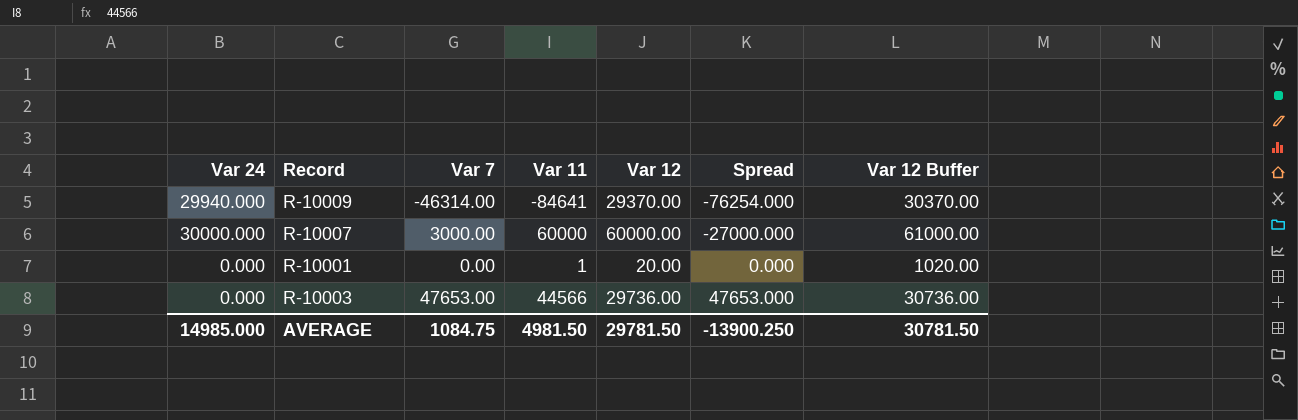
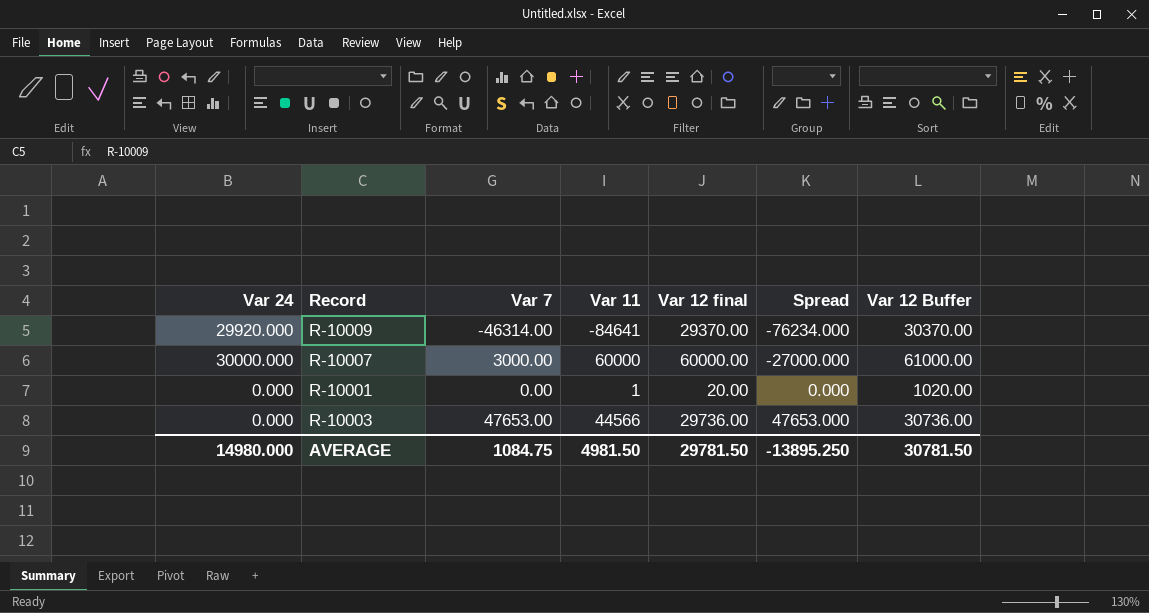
column name: Var 12 -> Var 12 final
R-10009 | Var 24: 29940.000 -> 29920.000
R-10009 | Spread: -76254.000 -> -76234.000
AVERAGE | Var 24: 14985.000 -> 14980.000
AVERAGE | Spread: -13900.250 -> -13895.250

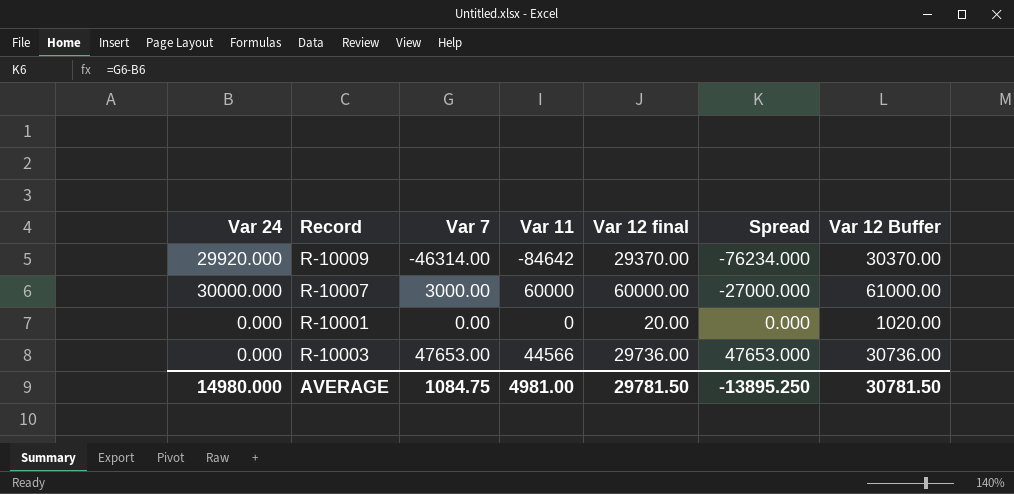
R-10009 | Var 11: -84641 -> -84642
R-10001 | Var 11: 1 -> 0
AVERAGE | Var 11: 4981.50 -> 4981.00

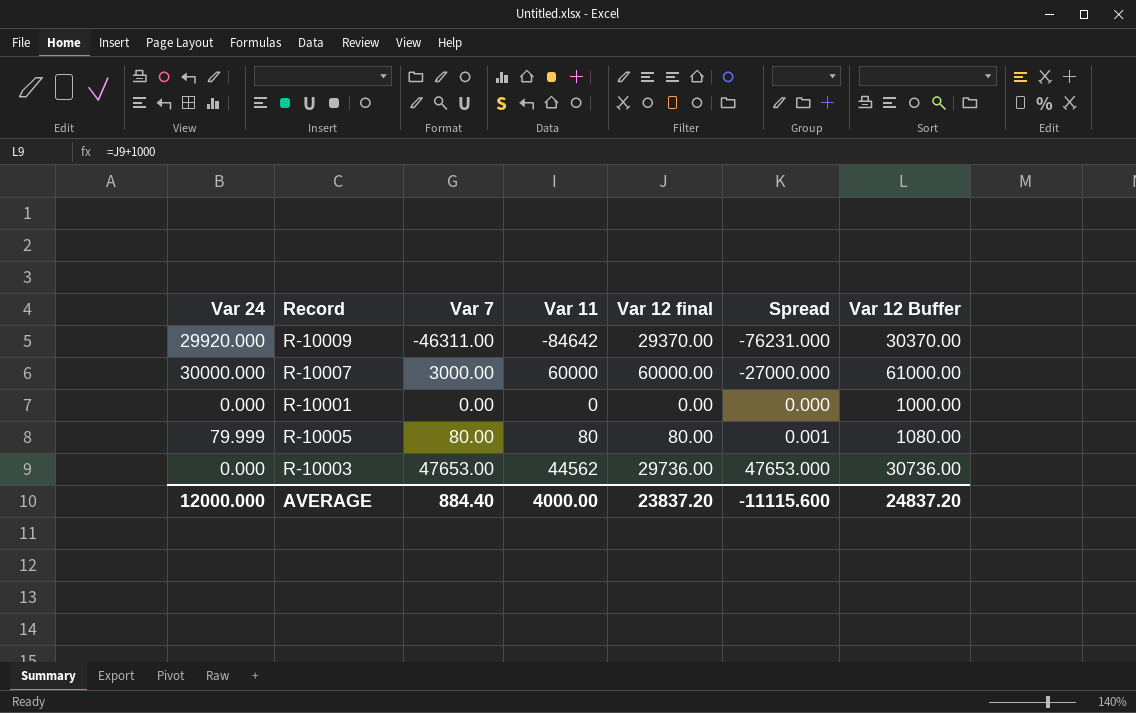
R-10009 | Var 7: -46314.00 -> -46311.00
R-10009 | Spread: -76234.000 -> -76231.000
R-10001 | Var 12 final: 20.00 -> 0.00
R-10001 | Var 12 Buffer: 1020.00 -> 1000.00
row R-10005: none -> 79.999 | 80.00 | 80 | 80.00 | 0.001 | 1080.00
R-10003 | Var 11: 44566 -> 44562
AVERAGE | Var 24: 14980.000 -> 12000.000
AVERAGE | Var 7: 1084.75 -> 884.40
AVERAGE | Var 11: 4981.00 -> 4000.00
AVERAGE | Var 12 final: 29781.50 -> 23837.20
AVERAGE | Spread: -13895.250 -> -11115.600
AVERAGE | Var 12 Buffer: 30781.50 -> 24837.20

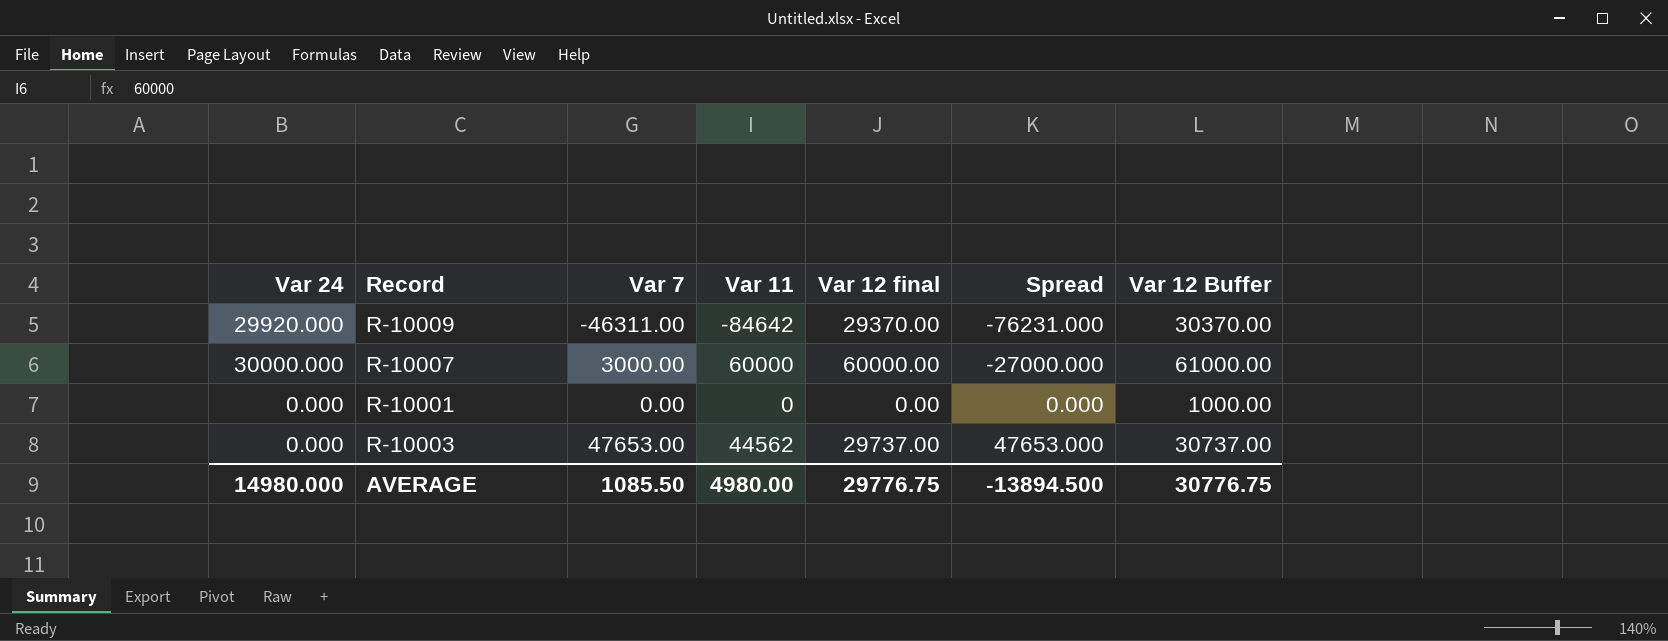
row R-10005: 79.999 | 80.00 | 80 | 80.00 | 0.001 | 1080.00 -> none
R-10003 | Var 12 final: 29736.00 -> 29737.00
R-10003 | Var 12 Buffer: 30736.00 -> 30737.00
AVERAGE | Var 24: 12000.000 -> 14980.000
AVERAGE | Var 7: 884.40 -> 1085.50
AVERAGE | Var 11: 4000.00 -> 4980.00
AVERAGE | Var 12 final: 23837.20 -> 29776.75
AVERAGE | Spread: -11115.600 -> -13894.500
AVERAGE | Var 12 Buffer: 24837.20 -> 30776.75

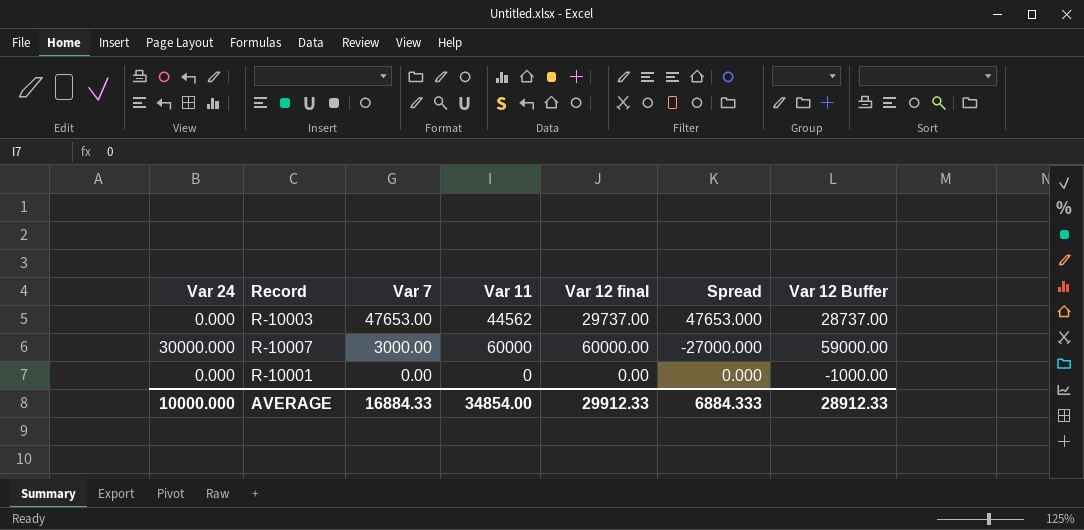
row order: Spread ascending -> Var 7 descending
column Var 12 Buffer | formula: [Var 12 final] + 1000 -> [Var 12 final] - 1000
row R-10009: 29920.000 | -46311.00 | -84642 | 29370.00 | -76231.000 | 30370.00 -> none
AVERAGE | Var 24: 14980.000 -> 10000.000
AVERAGE | Var 7: 1085.50 -> 16884.33
AVERAGE | Var 11: 4980.00 -> 34854.00
AVERAGE | Var 12 final: 29776.75 -> 29912.33
AVERAGE | Spread: -13894.500 -> 6884.333
AVERAGE | Var 12 Buffer: 30776.75 -> 28912.33

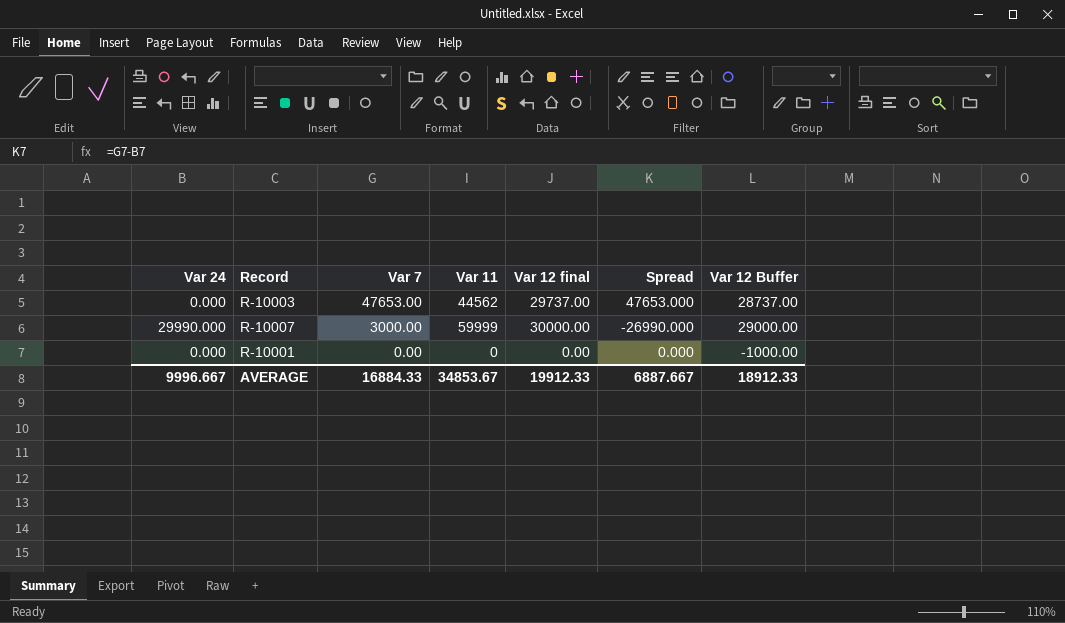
R-10007 | Var 24: 30000.000 -> 29990.000
R-10007 | Var 11: 60000 -> 59999
R-10007 | Var 12 final: 60000.00 -> 30000.00
R-10007 | Spread: -27000.000 -> -26990.000
R-10007 | Var 12 Buffer: 59000.00 -> 29000.00
AVERAGE | Var 24: 10000.000 -> 9996.667
AVERAGE | Var 11: 34854.00 -> 34853.67
AVERAGE | Var 12 final: 29912.33 -> 19912.33
AVERAGE | Spread: 6884.333 -> 6887.667
AVERAGE | Var 12 Buffer: 28912.33 -> 18912.33

